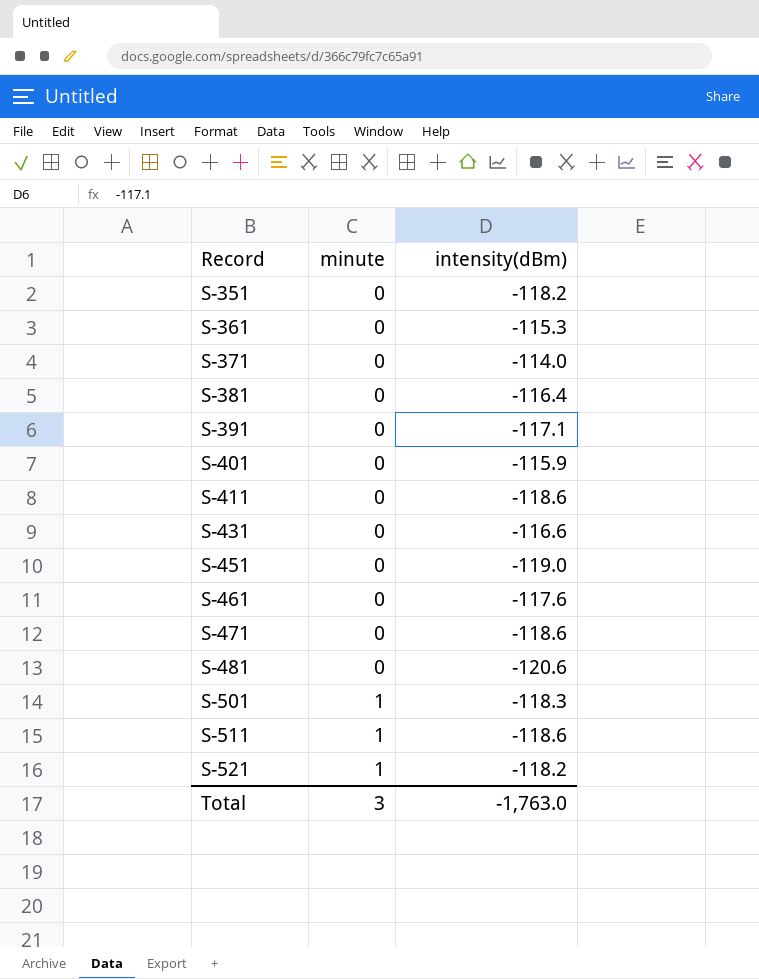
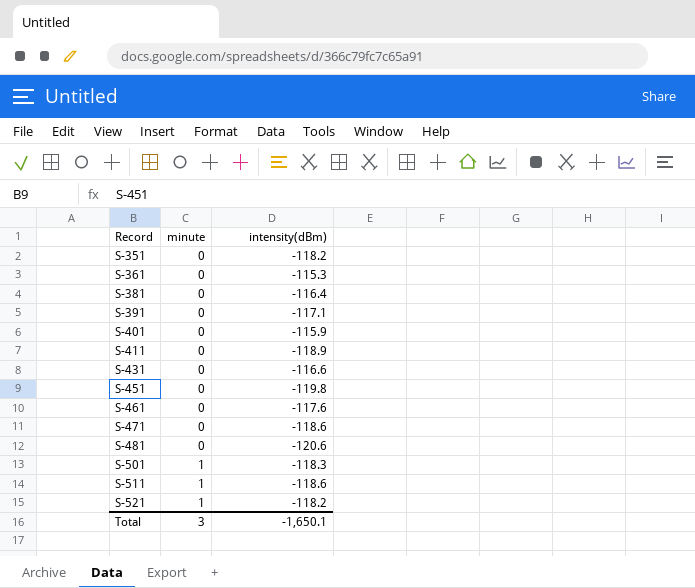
row S-371: 0 | -114.0 -> none
S-411 | intensity(dBm): -118.6 -> -118.9
S-451 | intensity(dBm): -119.0 -> -119.8
Total | intensity(dBm): -1,763.0 -> -1,650.1

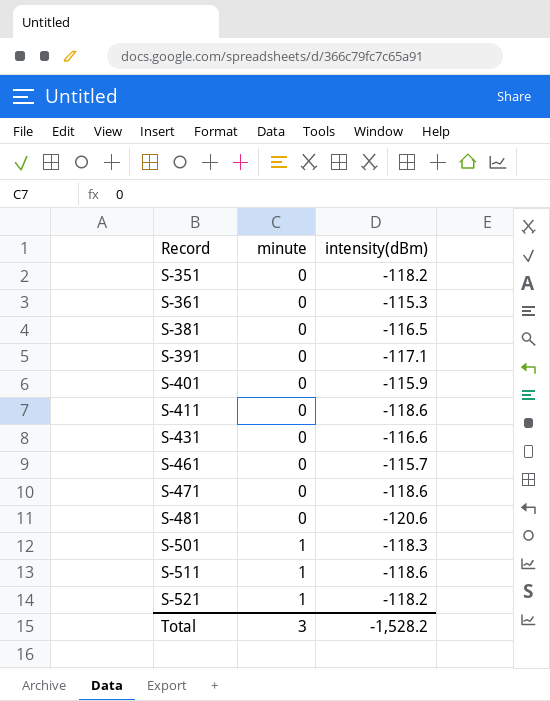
row S-451: 0 | -119.8 -> none
S-381 | intensity(dBm): -116.4 -> -116.5
S-411 | intensity(dBm): -118.9 -> -118.6
S-461 | intensity(dBm): -117.6 -> -115.7
Total | intensity(dBm): -1,650.1 -> -1,528.2

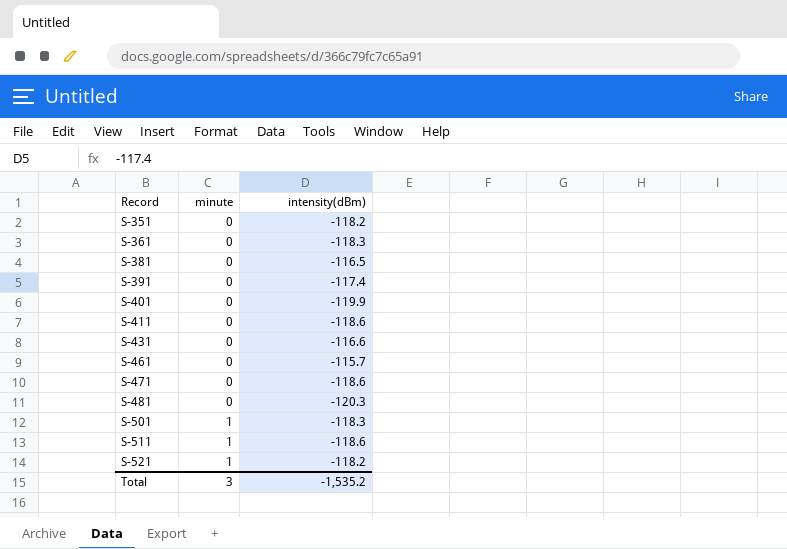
S-361 | intensity(dBm): -115.3 -> -118.3
S-391 | intensity(dBm): -117.1 -> -117.4
S-401 | intensity(dBm): -115.9 -> -119.9
S-481 | intensity(dBm): -120.6 -> -120.3
Total | intensity(dBm): -1,528.2 -> -1,535.2

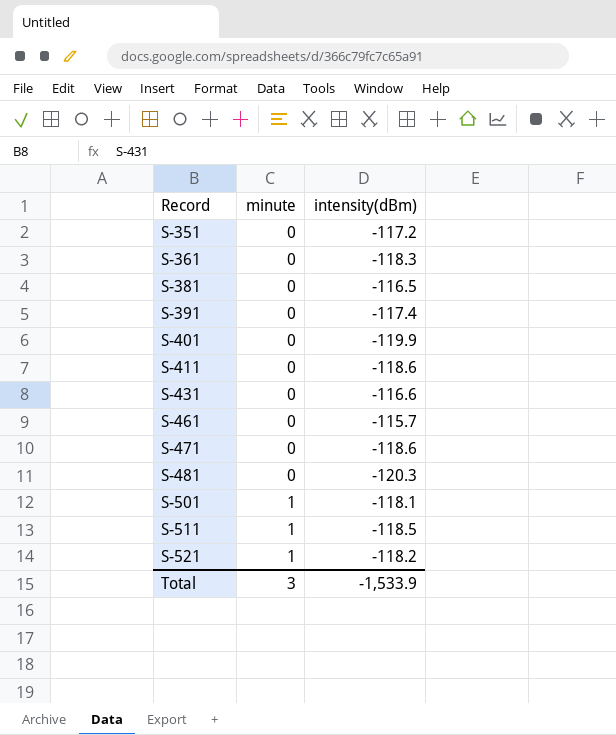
S-351 | intensity(dBm): -118.2 -> -117.2
S-501 | intensity(dBm): -118.3 -> -118.1
S-511 | intensity(dBm): -118.6 -> -118.5
Total | intensity(dBm): -1,535.2 -> -1,533.9

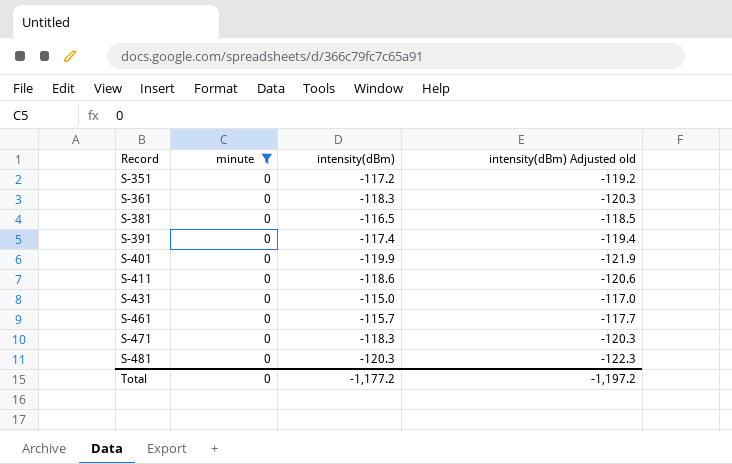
filter: none -> minute = 0
column intensity(dBm) Adjusted old | formula: none -> [intensity(dBm)] - 2
S-431 | intensity(dBm): -116.6 -> -115.0
S-471 | intensity(dBm): -118.6 -> -118.3
Total | minute: 3 -> 0
Total | intensity(dBm): -1,533.9 -> -1,177.2

